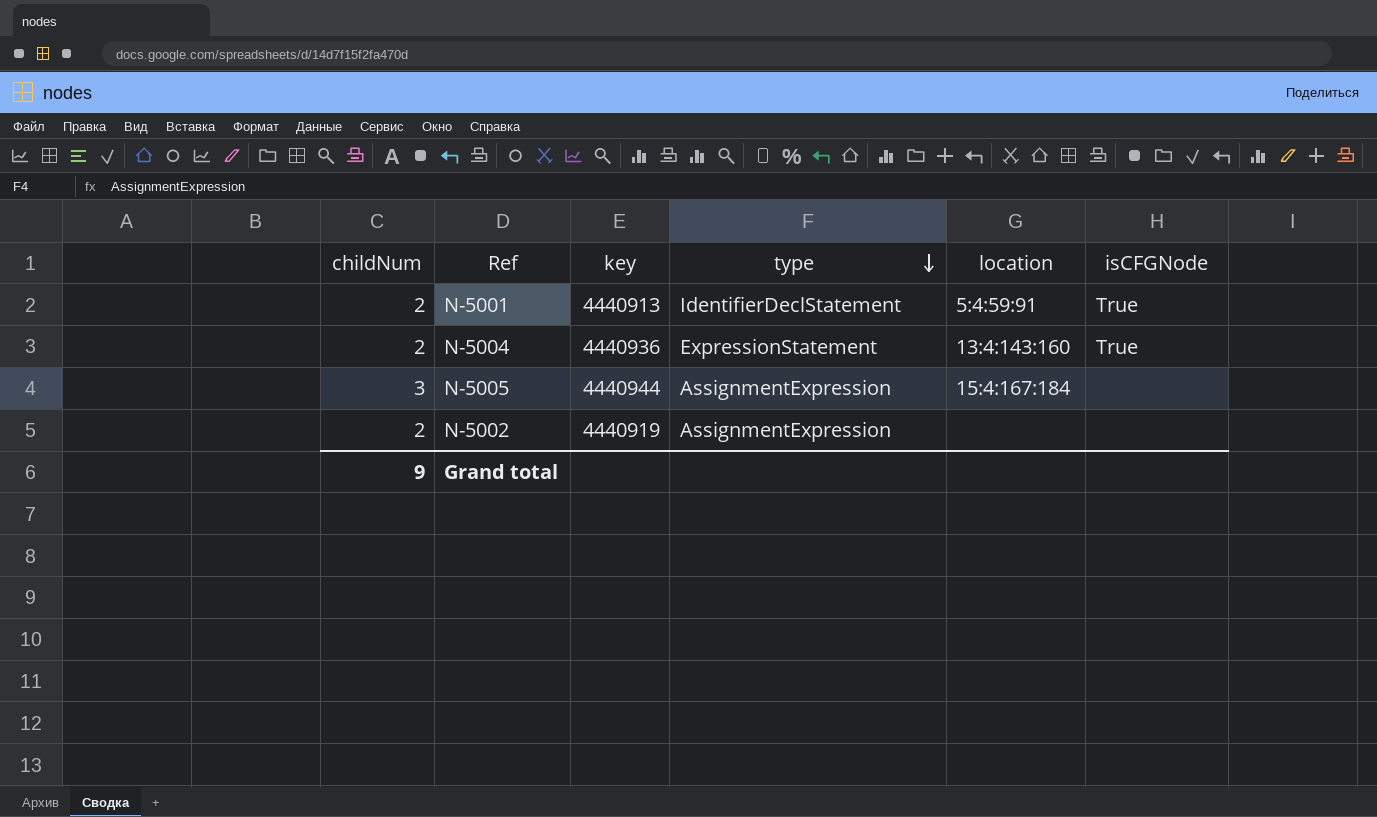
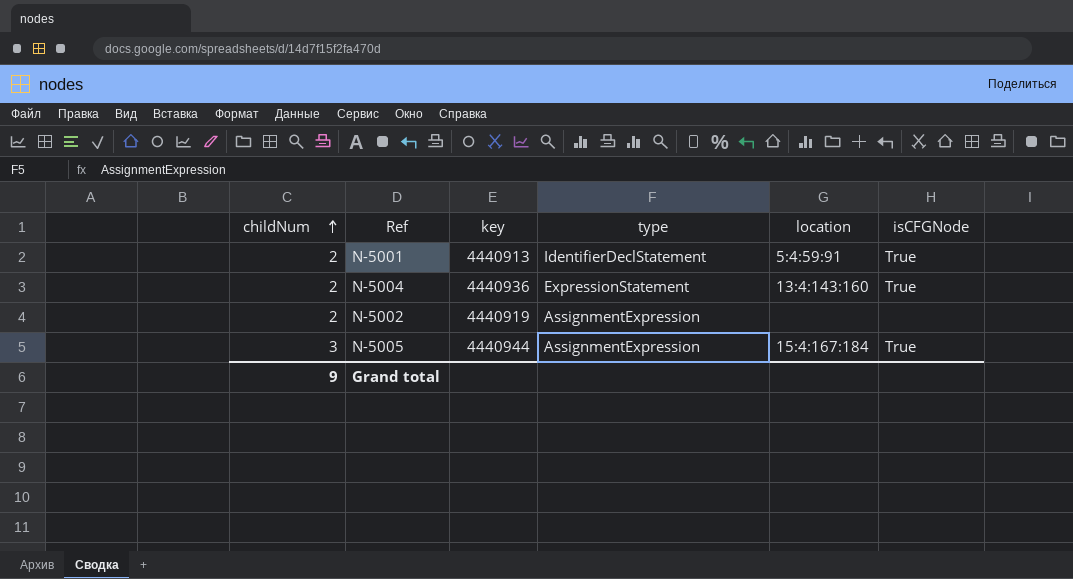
row order: type descending -> childNum ascending
N-5005 | isCFGNode: none -> True

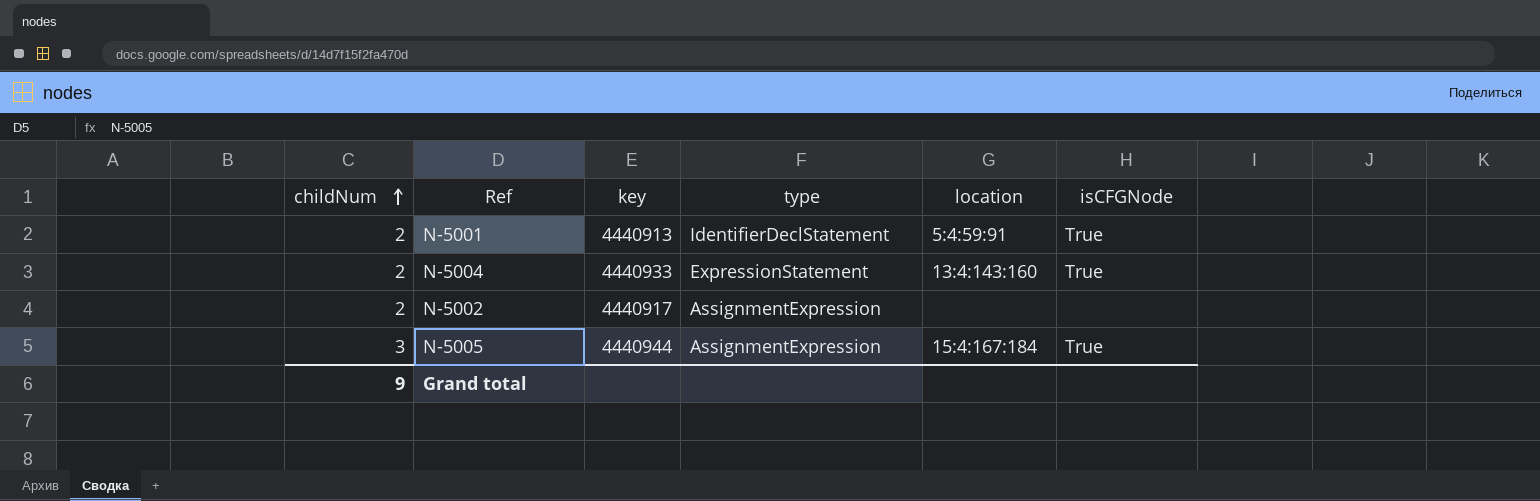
N-5004 | key: 4440936 -> 4440933
N-5002 | key: 4440919 -> 4440917

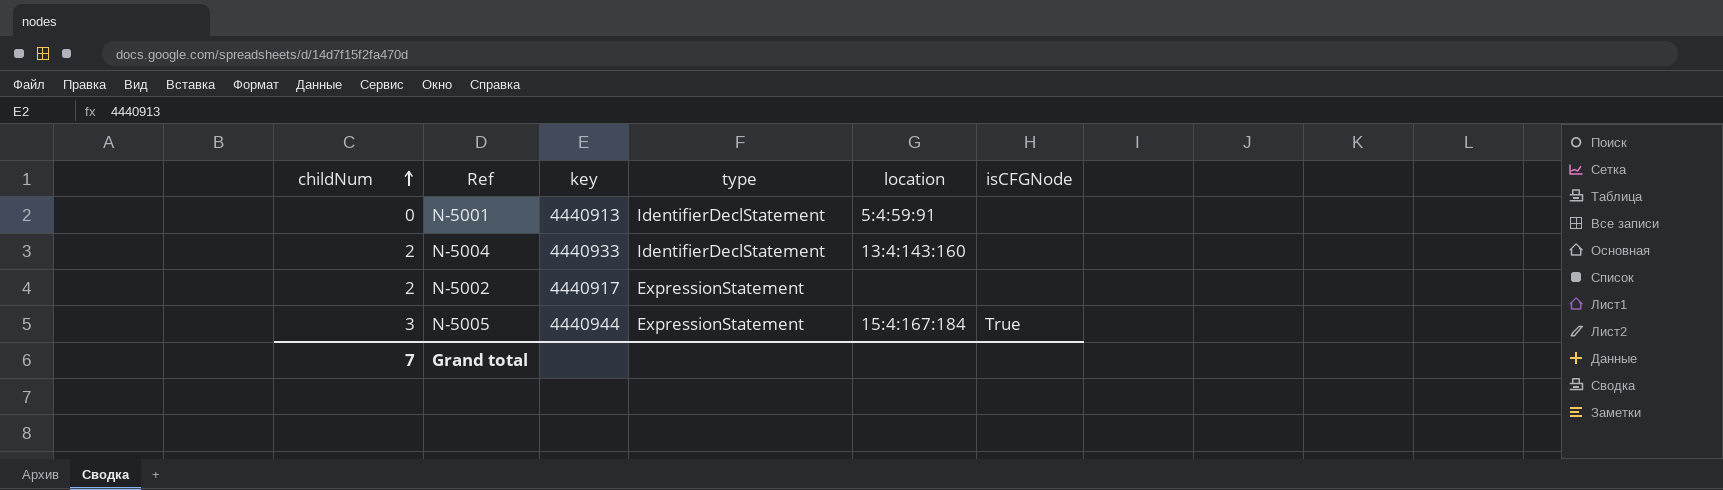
N-5001 | childNum: 2 -> 0
N-5001 | isCFGNode: True -> none
N-5004 | type: ExpressionStatement -> IdentifierDeclStatement
N-5004 | isCFGNode: True -> none
N-5002 | type: AssignmentExpression -> ExpressionStatement
N-5005 | type: AssignmentExpression -> ExpressionStatement
Grand total | childNum: 9 -> 7

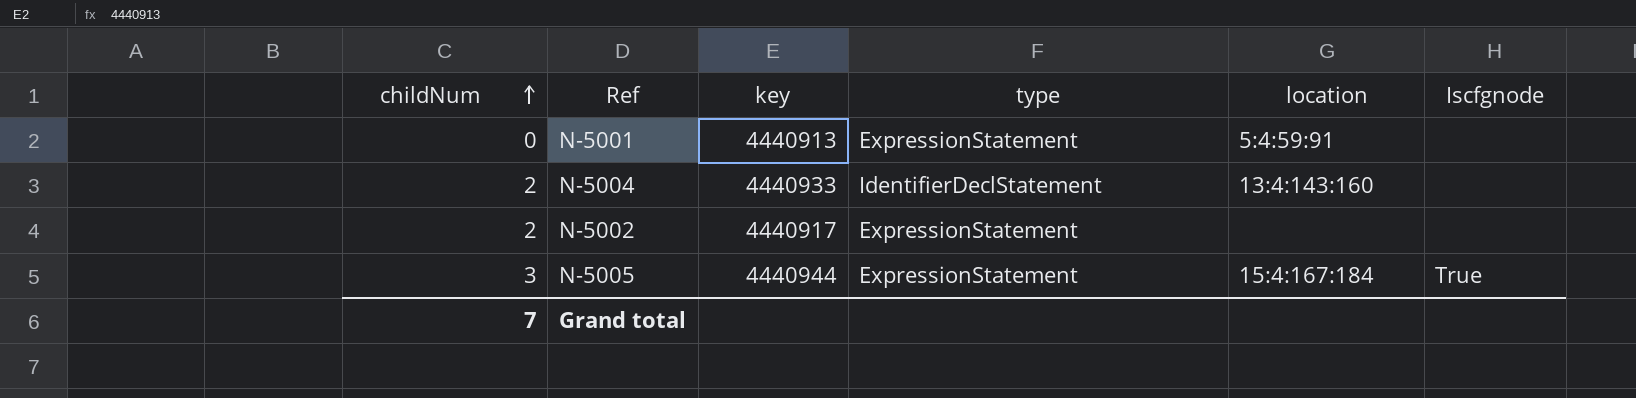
column name: isCFGNode -> Iscfgnode
N-5001 | type: IdentifierDeclStatement -> ExpressionStatement

